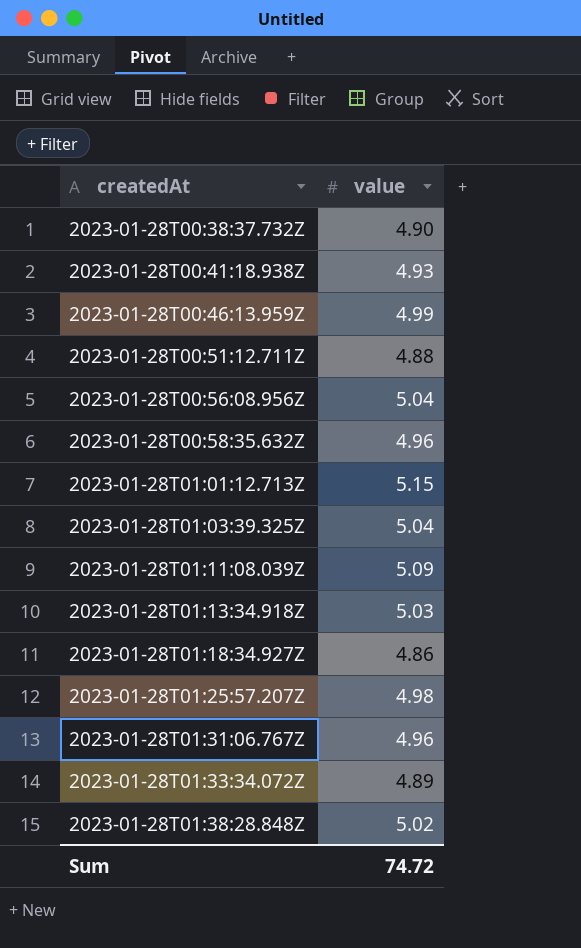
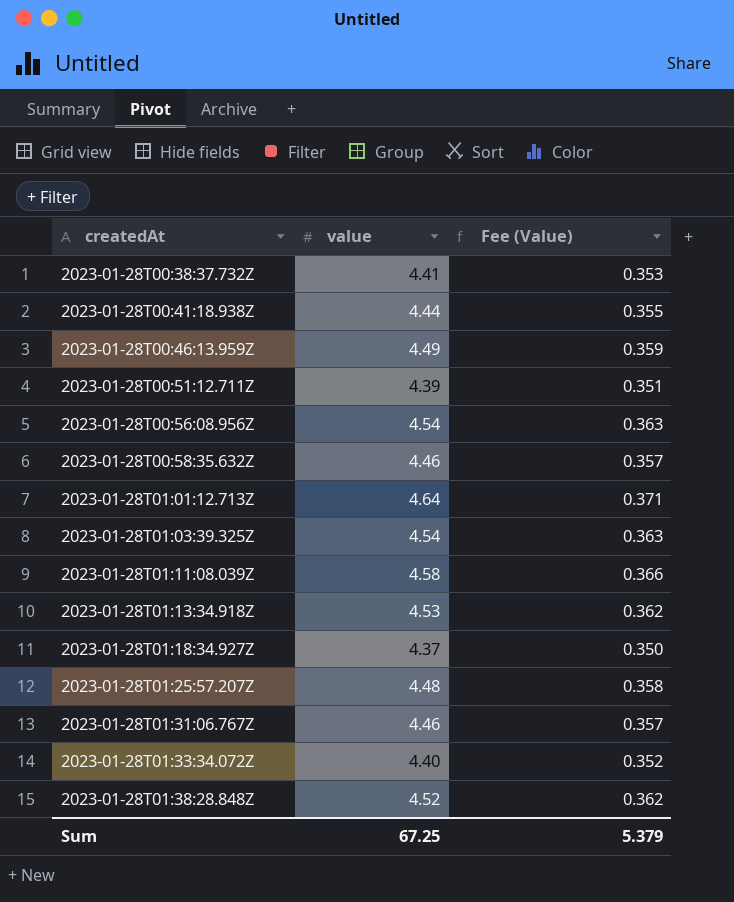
column Fee (Value) | formula: none -> [value] * 0.08
2023-01-28T00:38:37.732Z | value: 4.90 -> 4.41
2023-01-28T00:41:18.938Z | value: 4.93 -> 4.44
2023-01-28T00:46:13.959Z | value: 4.99 -> 4.49
2023-01-28T00:51:12.711Z | value: 4.88 -> 4.39
2023-01-28T00:56:08.956Z | value: 5.04 -> 4.54
2023-01-28T00:58:35.632Z | value: 4.96 -> 4.46
2023-01-28T01:01:12.713Z | value: 5.15 -> 4.64
2023-01-28T01:03:39.325Z | value: 5.04 -> 4.54
2023-01-28T01:11:08.039Z | value: 5.09 -> 4.58
2023-01-28T01:13:34.918Z | value: 5.03 -> 4.53
2023-01-28T01:18:34.927Z | value: 4.86 -> 4.37
2023-01-28T01:25:57.207Z | value: 4.98 -> 4.48
2023-01-28T01:31:06.767Z | value: 4.96 -> 4.46
2023-01-28T01:33:34.072Z | value: 4.89 -> 4.40
2023-01-28T01:38:28.848Z | value: 5.02 -> 4.52
Sum | value: 74.72 -> 67.25

